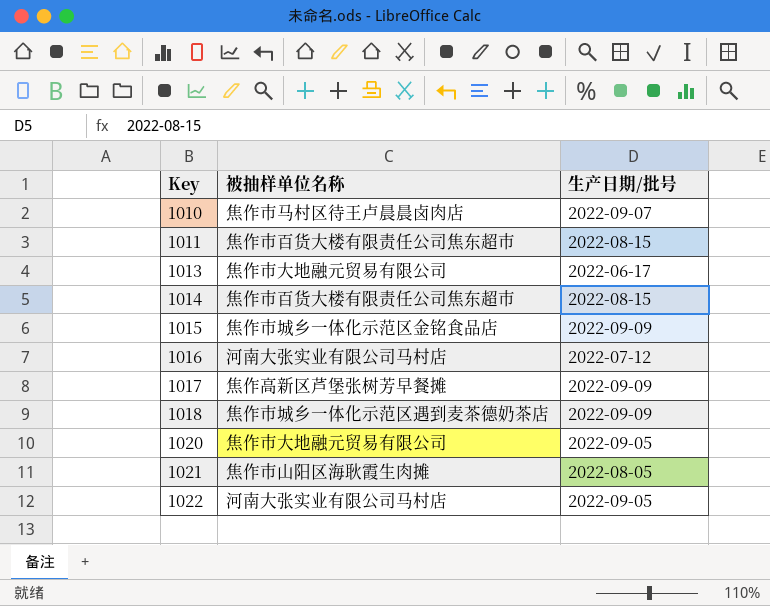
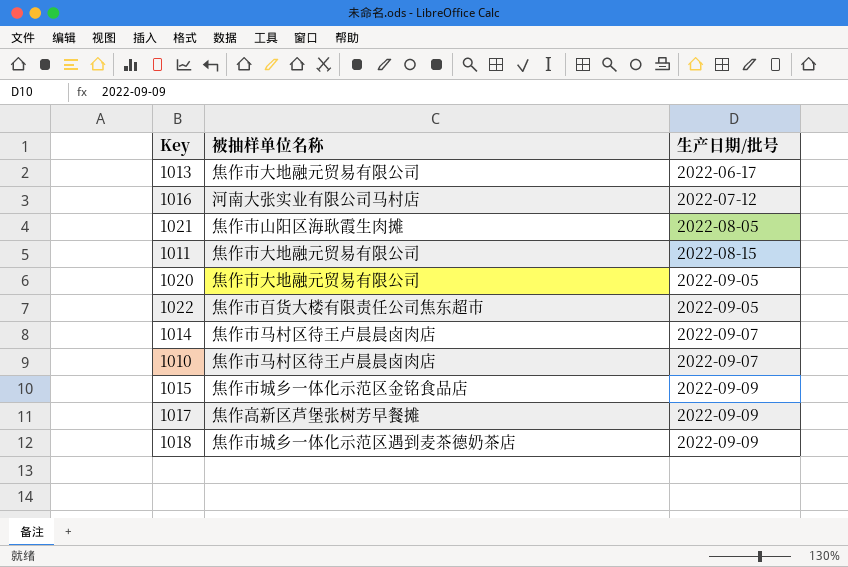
row order: Key ascending -> 生产日期/批号 ascending
1011 | 被抽样单位名称: 焦作市百货大楼有限责任公司焦东超市 -> 焦作市大地融元贸易有限公司
1022 | 被抽样单位名称: 河南大张实业有限公司马村店 -> 焦作市百货大楼有限责任公司焦东超市
1014 | 被抽样单位名称: 焦作市百货大楼有限责任公司焦东超市 -> 焦作市马村区待王卢晨晨卤肉店
1014 | 生产日期/批号: 2022-08-15 -> 2022-09-07

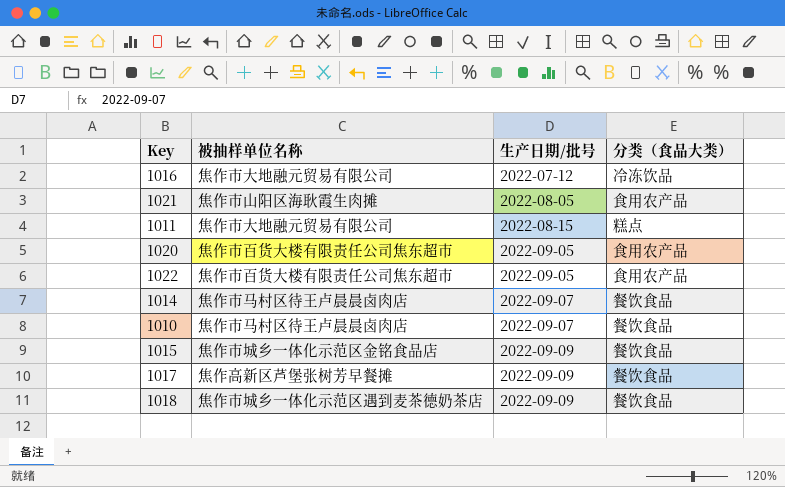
column 分类（食品大类） | position: none -> 4
row 1013: 焦作市大地融元贸易有限公司 | 2022-06-17 -> none
1016 | 被抽样单位名称: 河南大张实业有限公司马村店 -> 焦作市大地融元贸易有限公司
1020 | 被抽样单位名称: 焦作市大地融元贸易有限公司 -> 焦作市百货大楼有限责任公司焦东超市

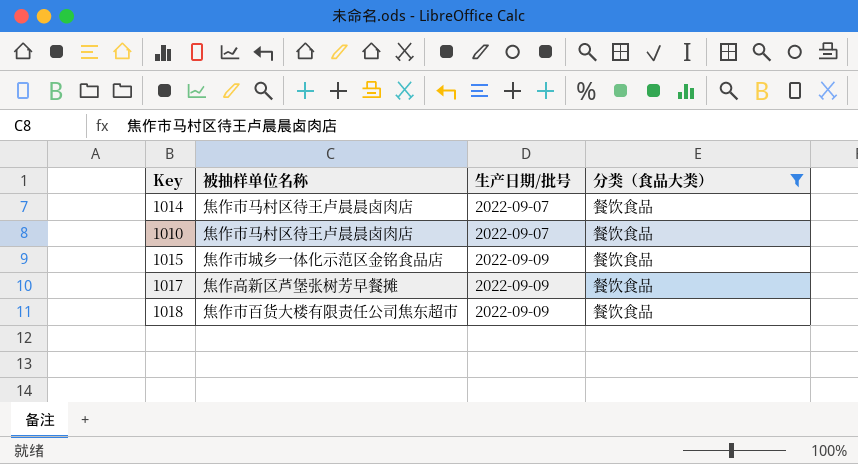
filter: none -> 分类（食品大类） = 餐饮食品
1018 | 被抽样单位名称: 焦作市城乡一体化示范区遇到麦茶德奶茶店 -> 焦作市百货大楼有限责任公司焦东超市

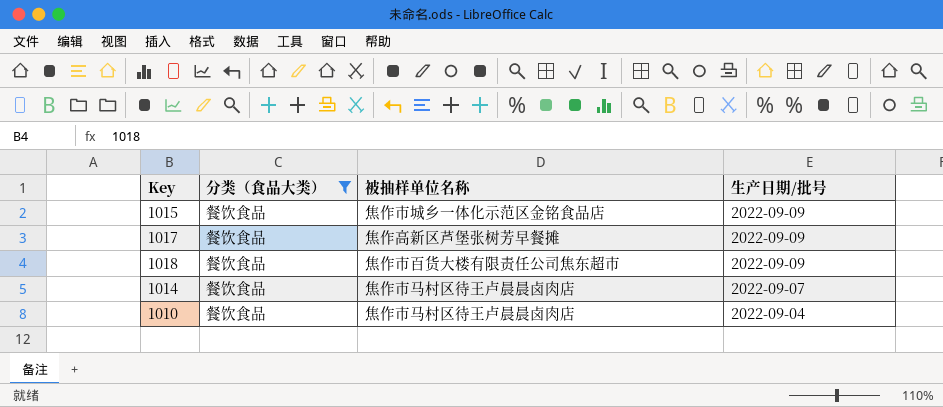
row order: 生产日期/批号 ascending -> 生产日期/批号 descending
column 分类（食品大类） | position: 4 -> 2
1010 | 生产日期/批号: 2022-09-07 -> 2022-09-04

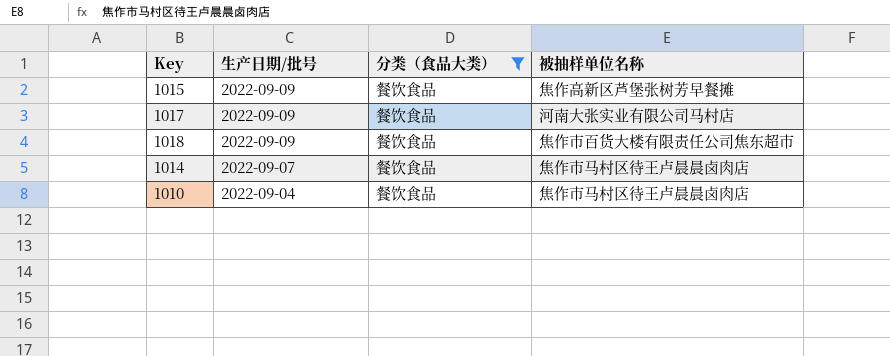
column 生产日期/批号 | position: 4 -> 2
1015 | 被抽样单位名称: 焦作市城乡一体化示范区金铭食品店 -> 焦作高新区芦堡张树芳早餐摊
1017 | 被抽样单位名称: 焦作高新区芦堡张树芳早餐摊 -> 河南大张实业有限公司马村店

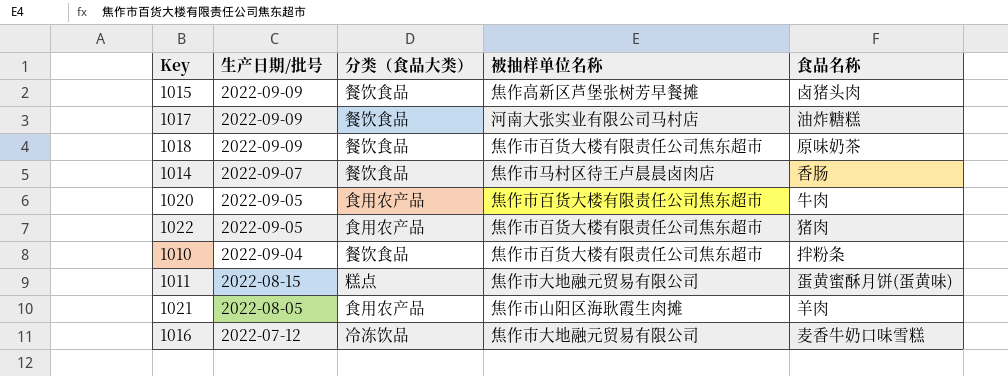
filter: 分类（食品大类） = 餐饮食品 -> none
column 食品名称 | position: none -> 5
1010 | 被抽样单位名称: 焦作市马村区待王卢晨晨卤肉店 -> 焦作市百货大楼有限责任公司焦东超市

